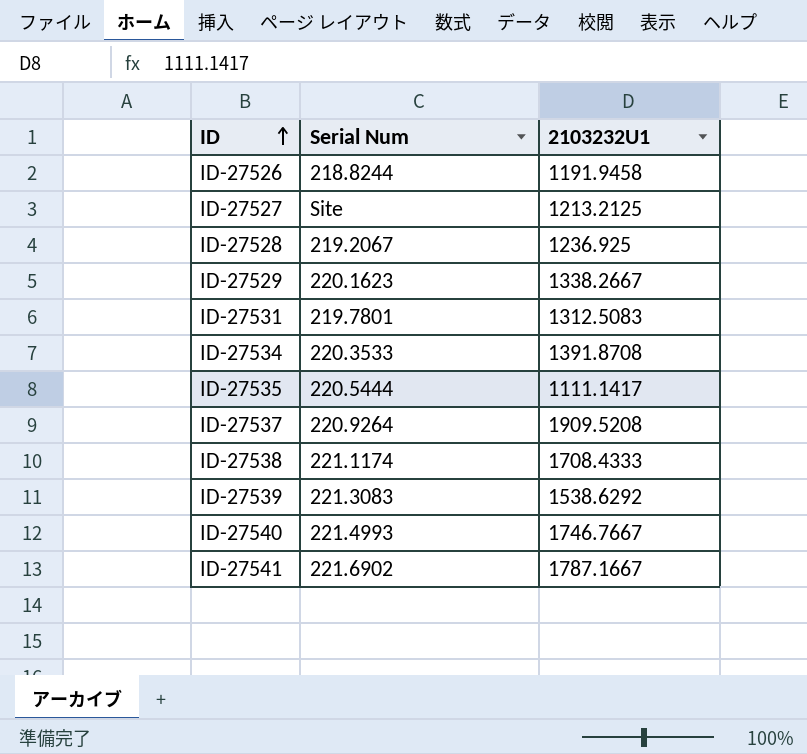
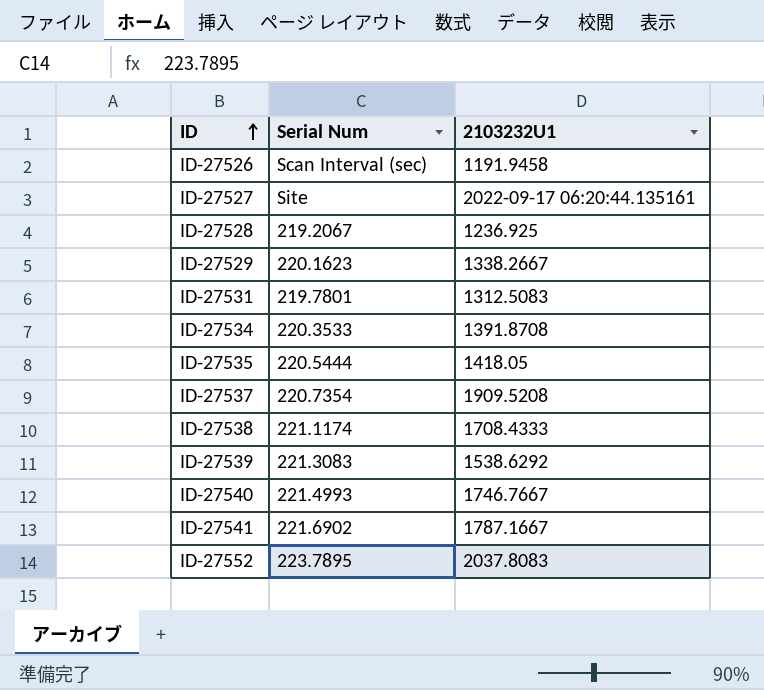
ID-27526 | Serial Num: 218.8244 -> Scan Interval (sec)
ID-27527 | 2103232U1: 1213.2125 -> 2022-09-17 06:20:44.135161
ID-27535 | 2103232U1: 1111.1417 -> 1418.05
ID-27537 | Serial Num: 220.9264 -> 220.7354
row ID-27552: none -> 223.7895 | 2037.8083

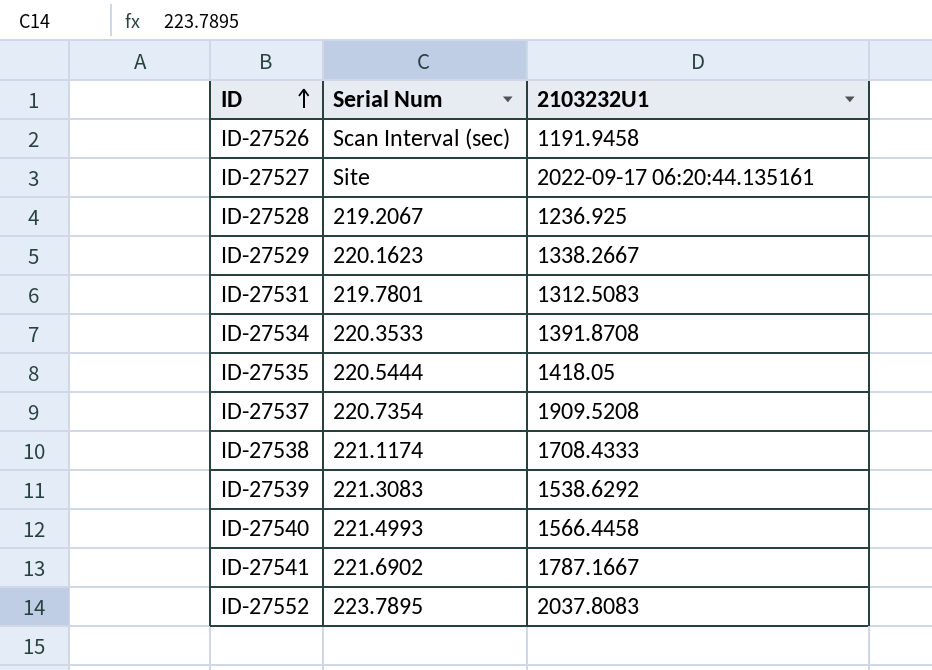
ID-27540 | 2103232U1: 1746.7667 -> 1566.4458

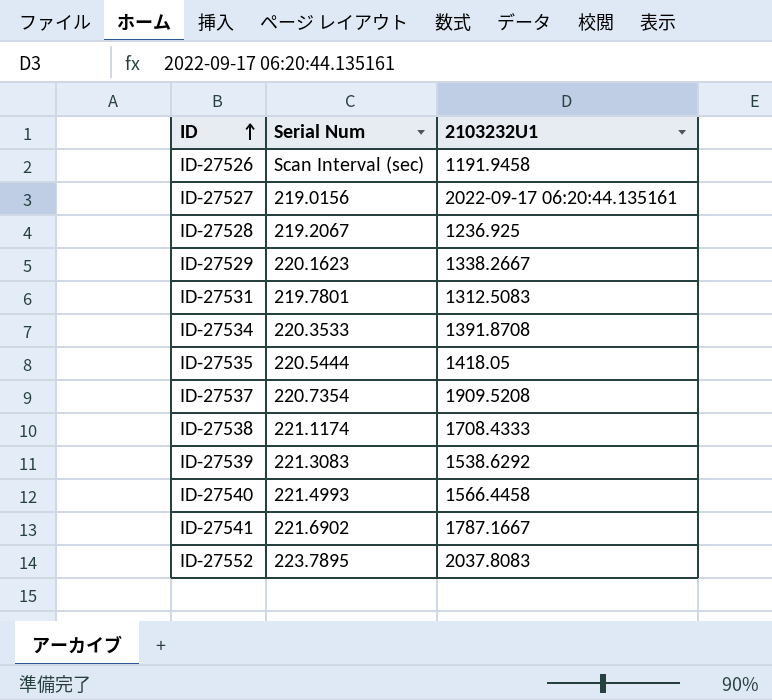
ID-27527 | Serial Num: Site -> 219.0156

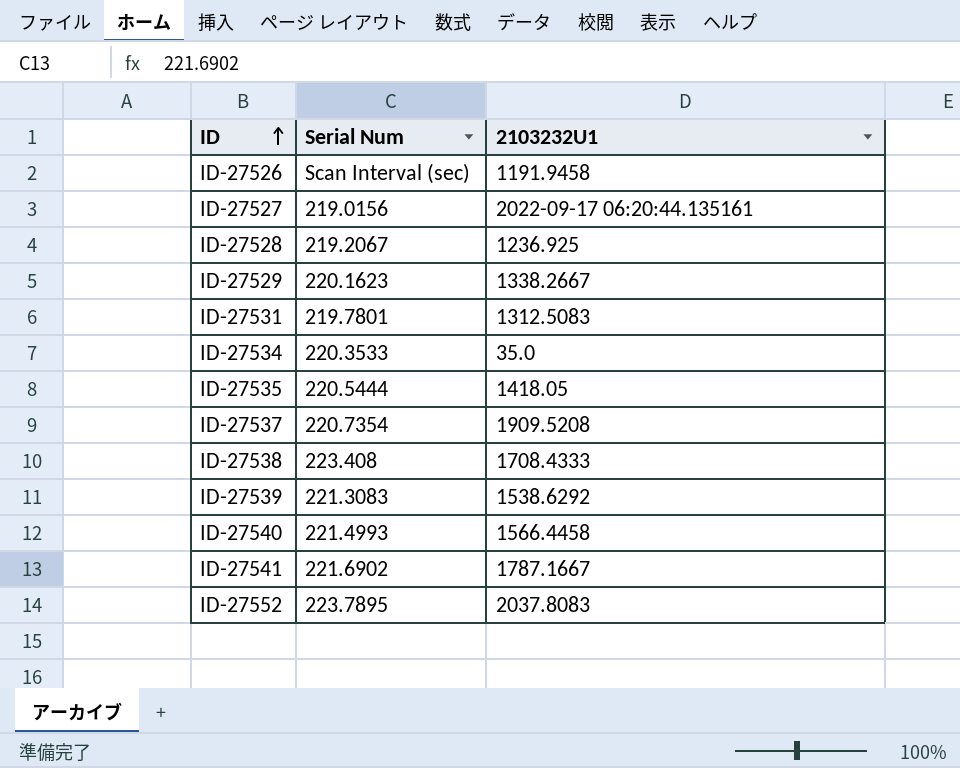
ID-27534 | 2103232U1: 1391.8708 -> 35.0
ID-27538 | Serial Num: 221.1174 -> 223.408

